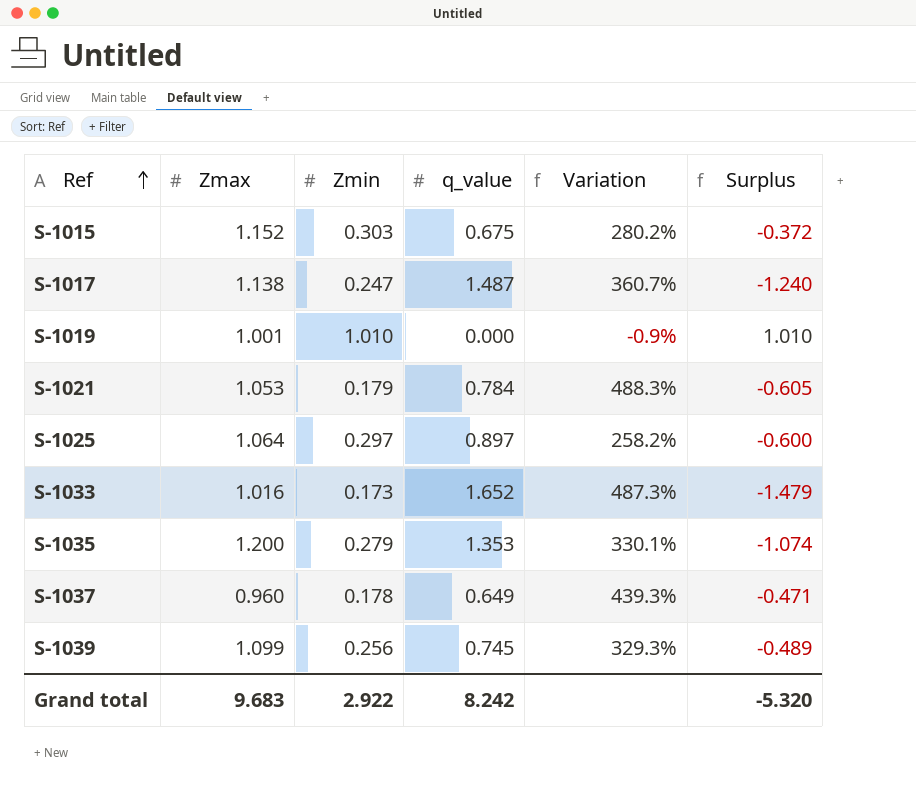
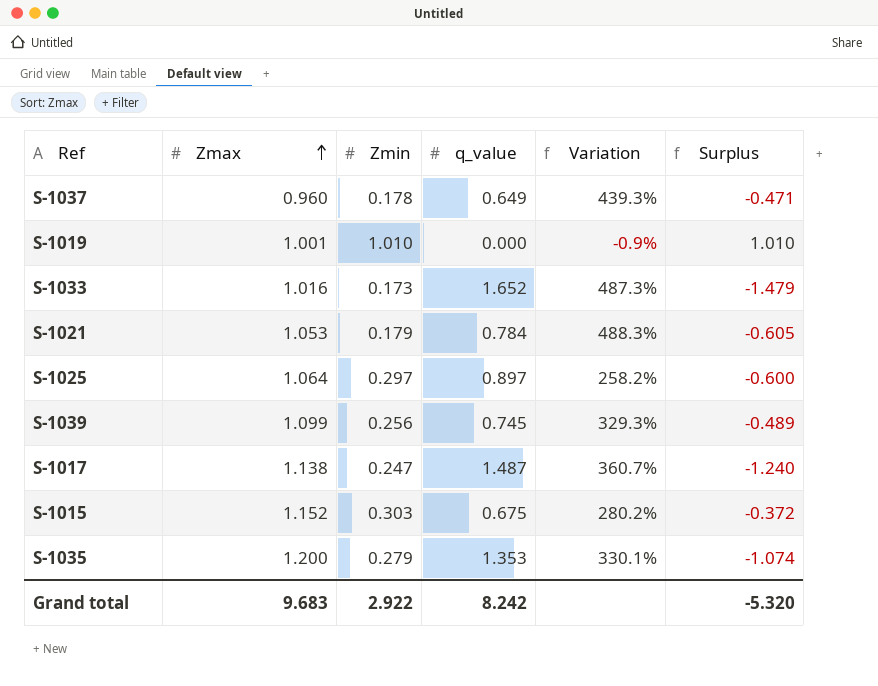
row order: Ref ascending -> Zmax ascending

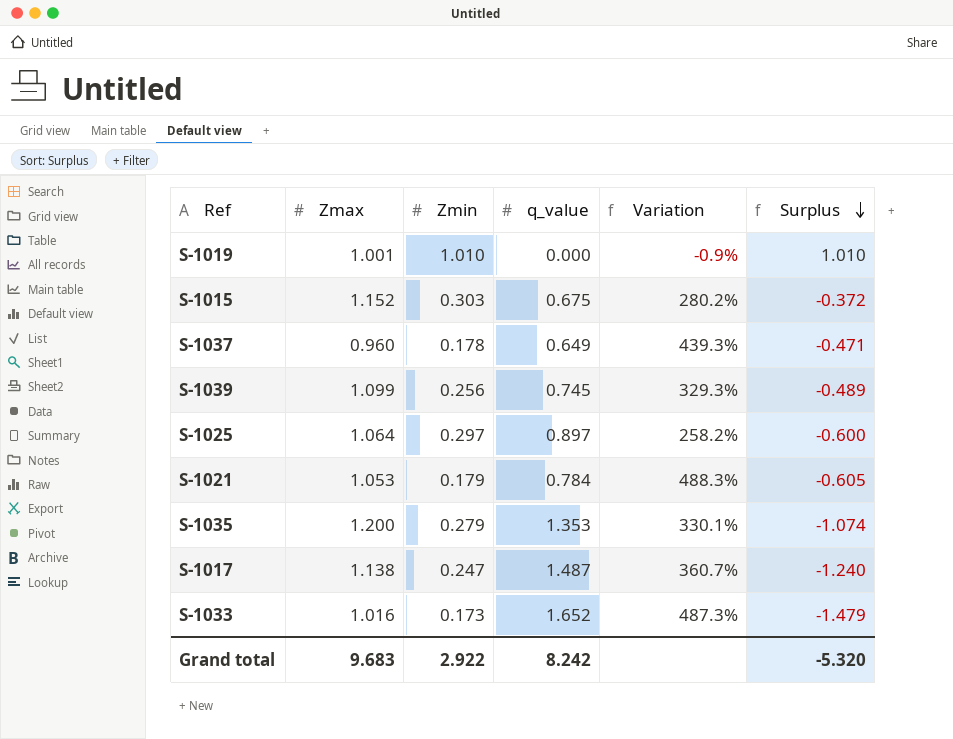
row order: Zmax ascending -> Surplus descending

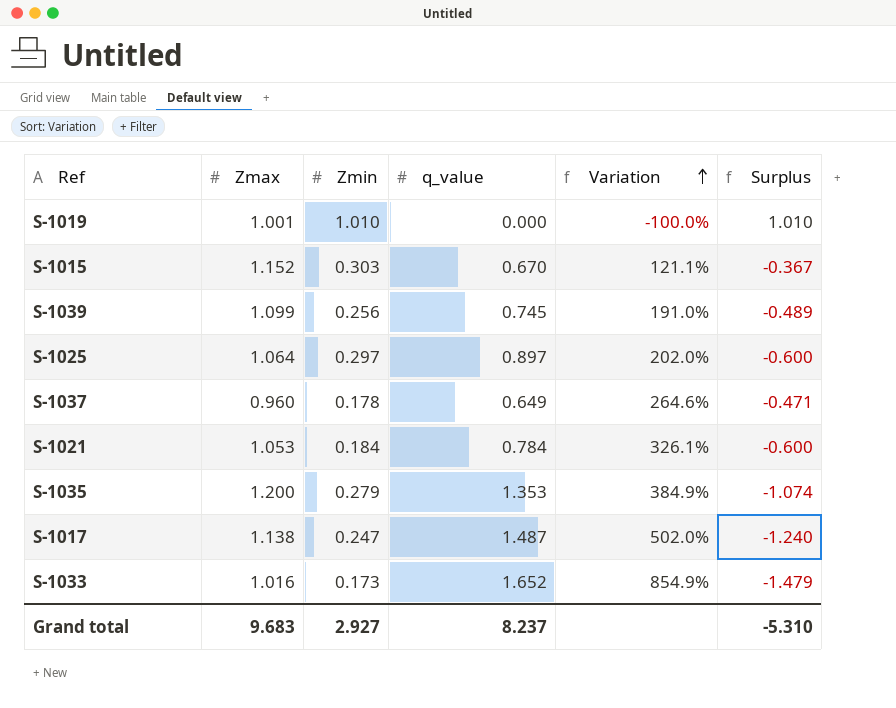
row order: Surplus descending -> Variation ascending
column Variation | formula: ([Zmax] - [Zmin]) / [Zmin] -> ([q_value] - [Zmin]) / [Zmin]
S-1015 | q_value: 0.675 -> 0.670
S-1015 | Surplus: -0.372 -> -0.367
S-1021 | Zmin: 0.179 -> 0.184
S-1021 | Surplus: -0.605 -> -0.600
Grand total | Zmin: 2.922 -> 2.927
Grand total | q_value: 8.242 -> 8.237
Grand total | Surplus: -5.320 -> -5.310

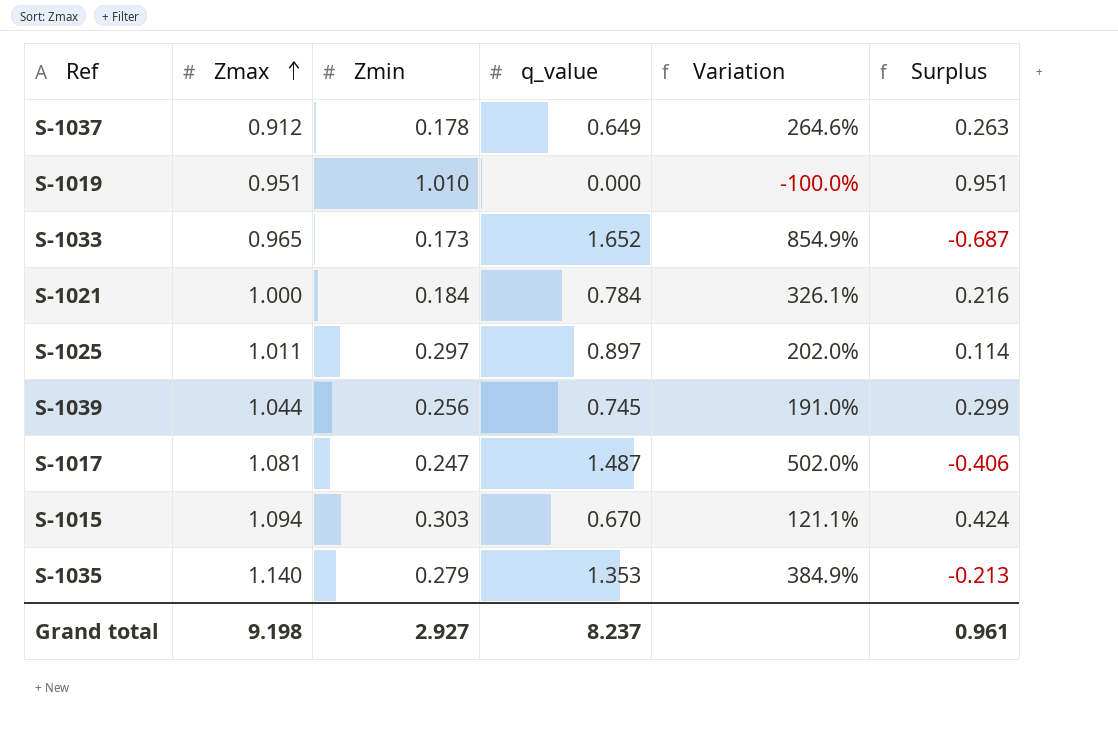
row order: Variation ascending -> Zmax ascending
column Surplus | formula: [Zmin] - [q_value] -> [Zmax] - [q_value]
S-1037 | Zmax: 0.960 -> 0.912
S-1019 | Zmax: 1.001 -> 0.951
S-1033 | Zmax: 1.016 -> 0.965
S-1021 | Zmax: 1.053 -> 1.000
S-1025 | Zmax: 1.064 -> 1.011
S-1039 | Zmax: 1.099 -> 1.044
S-1017 | Zmax: 1.138 -> 1.081
S-1015 | Zmax: 1.152 -> 1.094
S-1035 | Zmax: 1.200 -> 1.140
Grand total | Zmax: 9.683 -> 9.198
Grand total | Surplus: -5.310 -> 0.961

